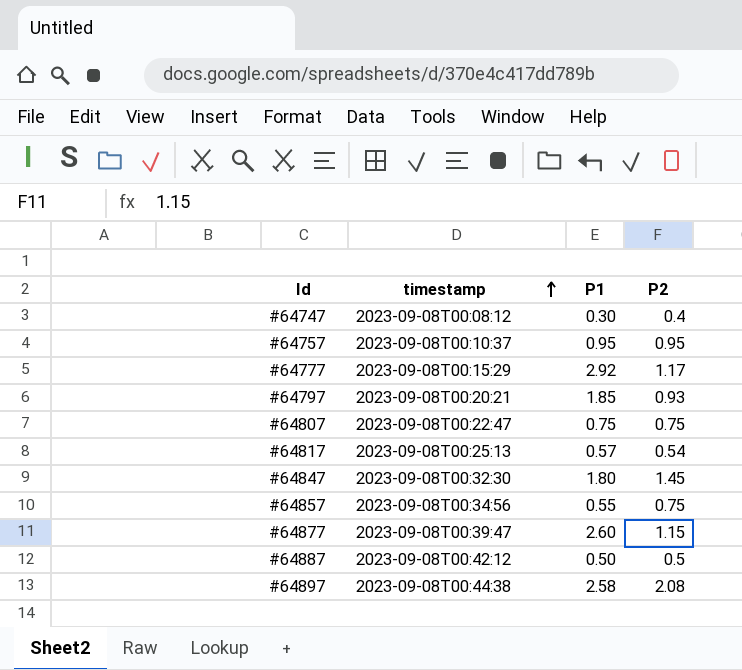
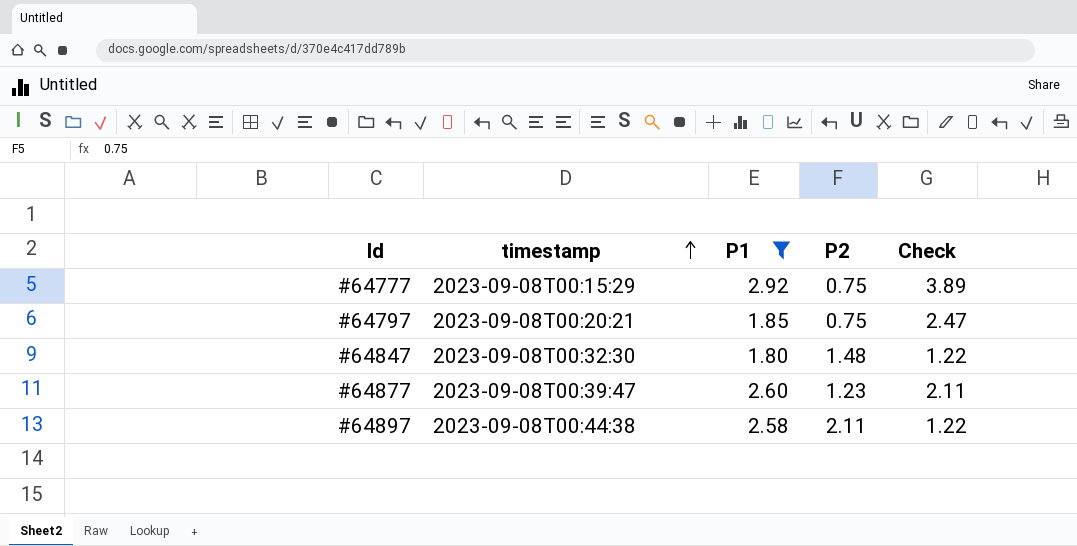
filter: none -> P1 >= 1.80
column Check | formula: none -> [P1] / [P2]
#64777 | P2: 1.17 -> 0.75
#64797 | P2: 0.93 -> 0.75
#64847 | P2: 1.45 -> 1.48
#64877 | P2: 1.15 -> 1.23
#64897 | P2: 2.08 -> 2.11

